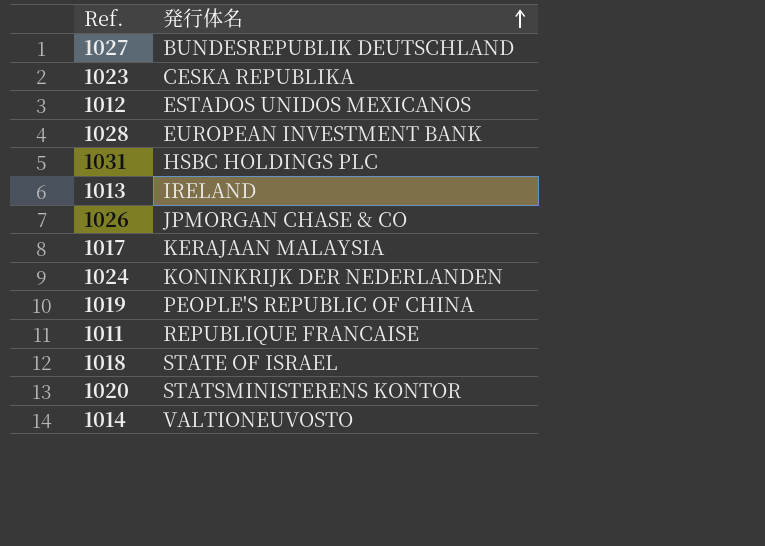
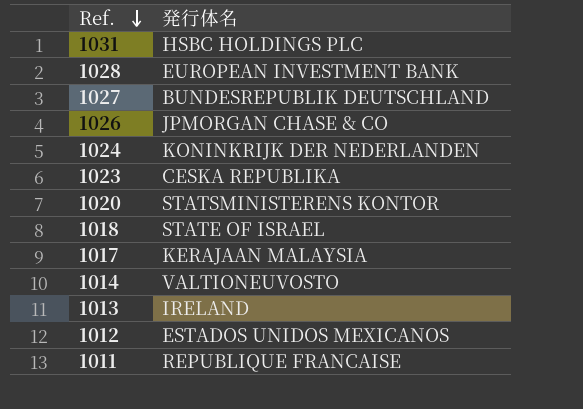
row order: 発行体名 ascending -> Ref. descending
row 1019: PEOPLE'S REPUBLIC OF CHINA -> none

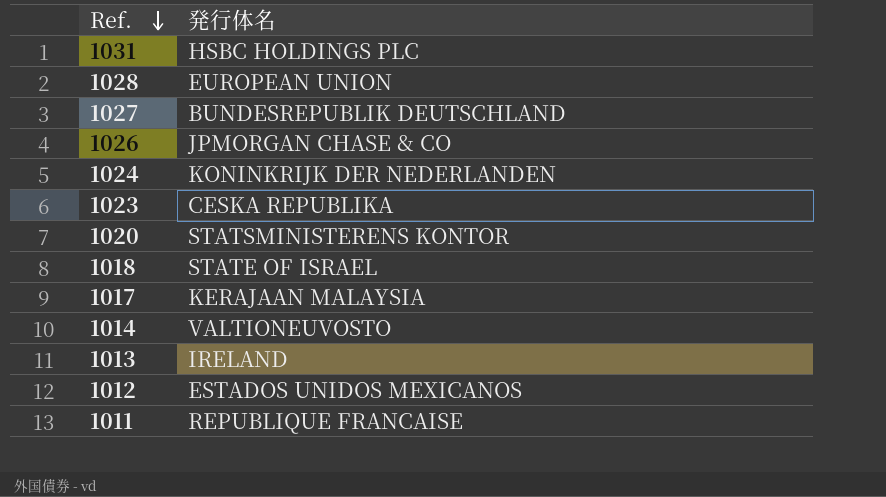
1028 | 発行体名: EUROPEAN INVESTMENT BANK -> EUROPEAN UNION

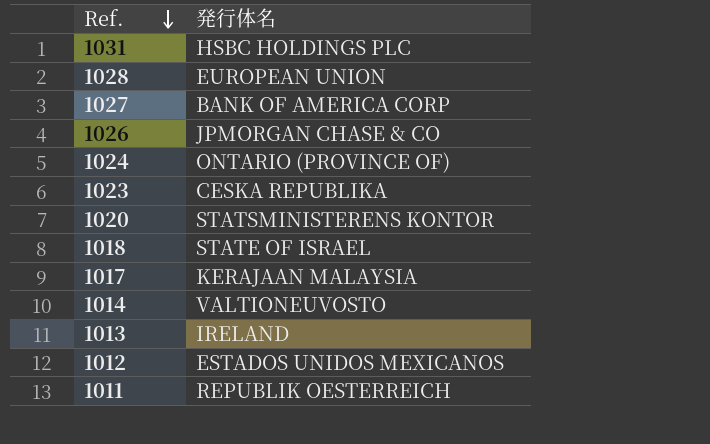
1027 | 発行体名: BUNDESREPUBLIK DEUTSCHLAND -> BANK OF AMERICA CORP
1024 | 発行体名: KONINKRIJK DER NEDERLANDEN -> ONTARIO (PROVINCE OF)
1011 | 発行体名: REPUBLIQUE FRANCAISE -> REPUBLIK OESTERREICH

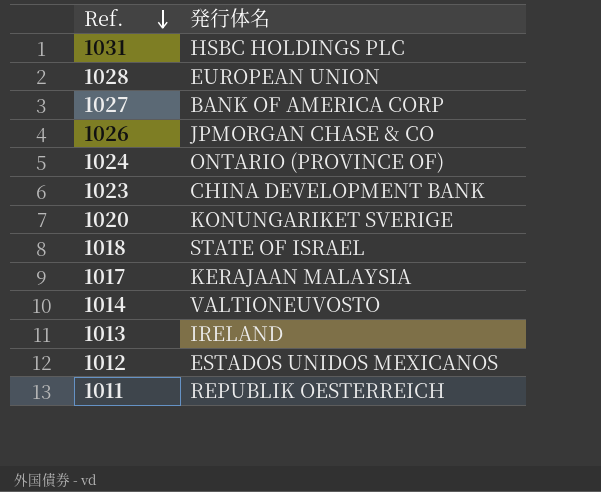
1023 | 発行体名: CESKA REPUBLIKA -> CHINA DEVELOPMENT BANK
1020 | 発行体名: STATSMINISTERENS KONTOR -> KONUNGARIKET SVERIGE

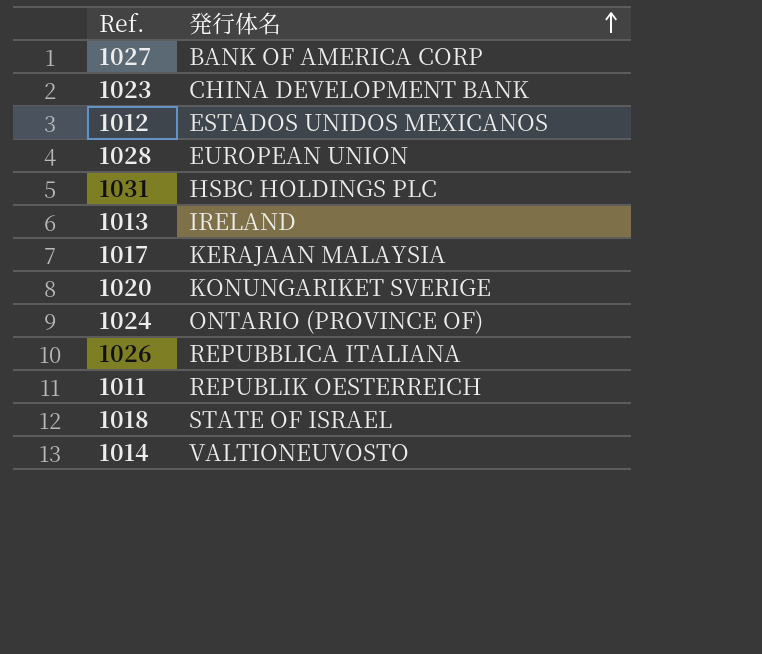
row order: Ref. descending -> 発行体名 ascending
1026 | 発行体名: JPMORGAN CHASE & CO -> REPUBBLICA ITALIANA

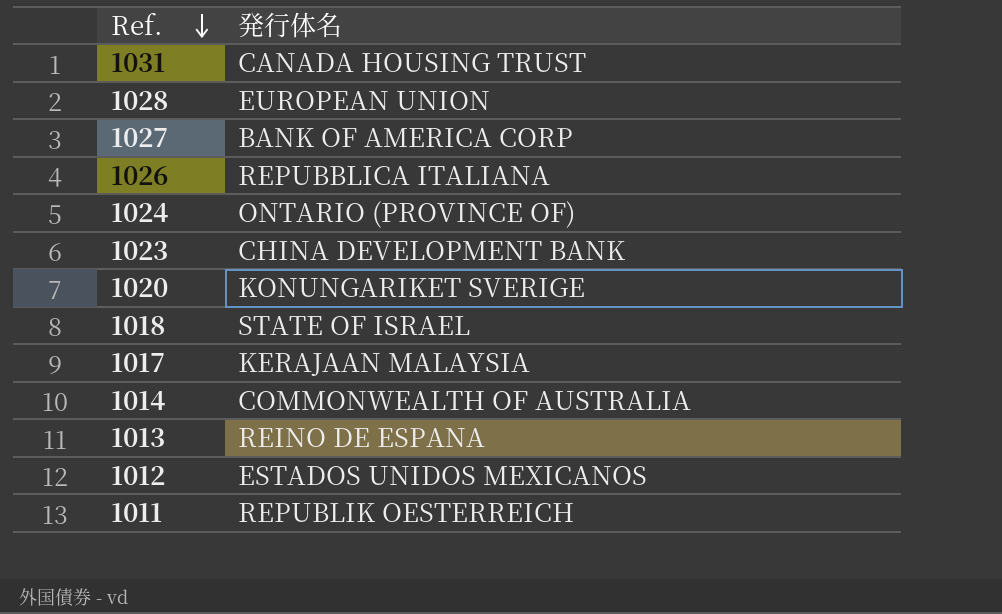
row order: 発行体名 ascending -> Ref. descending
1031 | 発行体名: HSBC HOLDINGS PLC -> CANADA HOUSING TRUST
1014 | 発行体名: VALTIONEUVOSTO -> COMMONWEALTH OF AUSTRALIA
1013 | 発行体名: IRELAND -> REINO DE ESPANA

